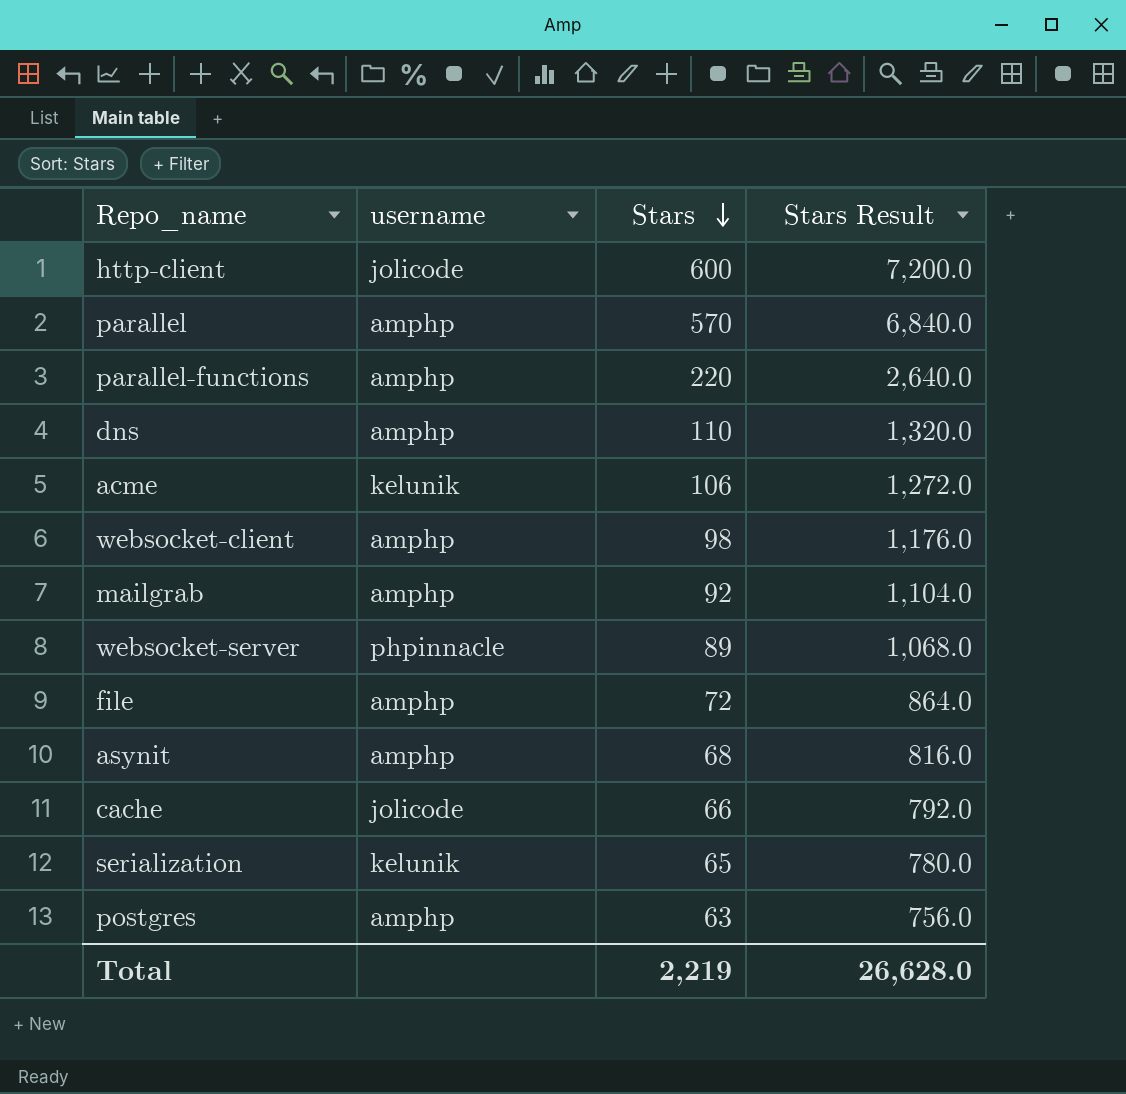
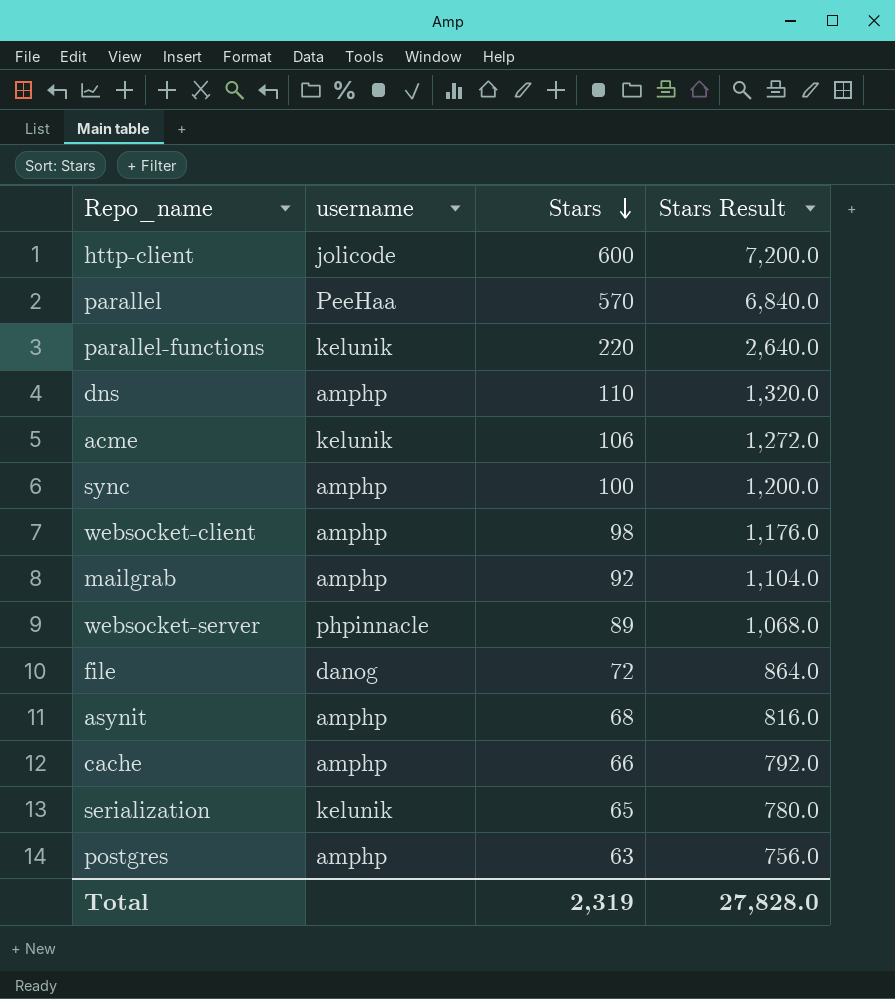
parallel | username: amphp -> PeeHaa
parallel-functions | username: amphp -> kelunik
row sync: none -> amphp | 100 | 1,200.0
file | username: amphp -> danog
cache | username: jolicode -> amphp
Total | Stars: 2,219 -> 2,319
Total | Stars Result: 26,628.0 -> 27,828.0

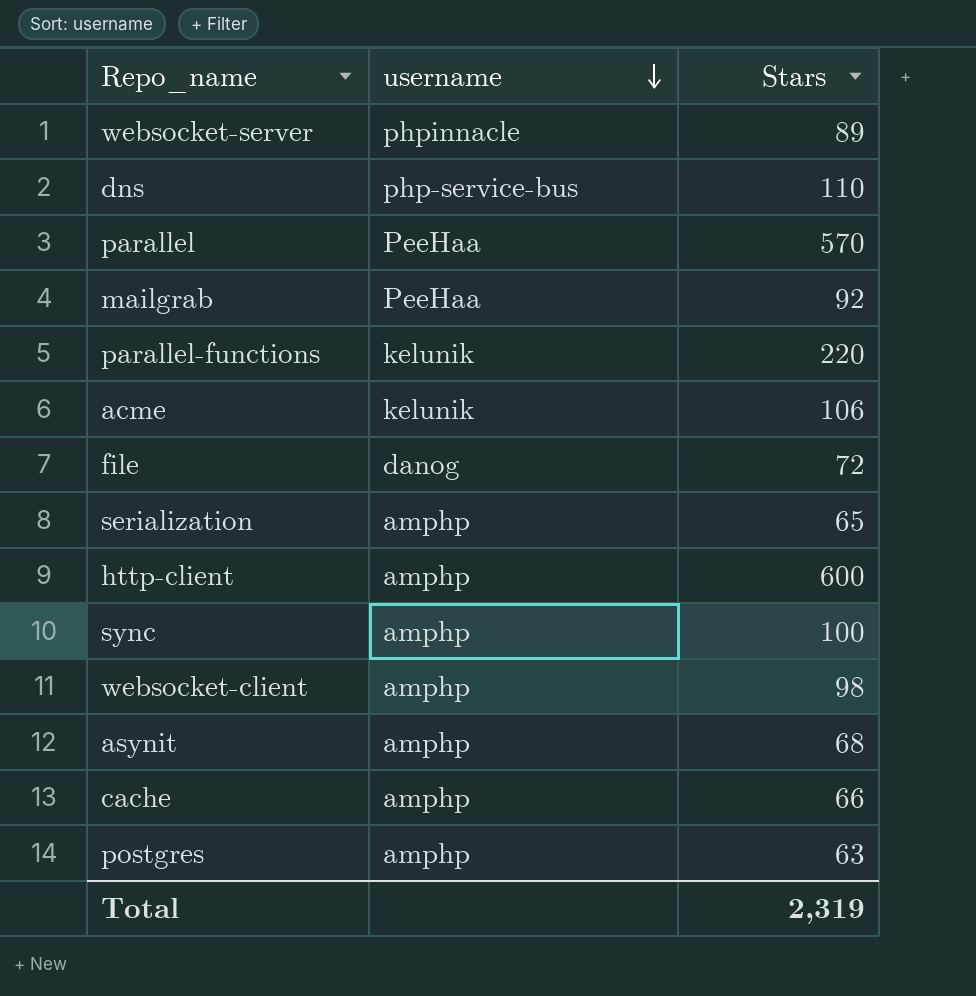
row order: Stars descending -> username descending
column Stars Result | formula: [Stars] * 12 -> none
dns | username: amphp -> php-service-bus
mailgrab | username: amphp -> PeeHaa
serialization | username: kelunik -> amphp
http-client | username: jolicode -> amphp

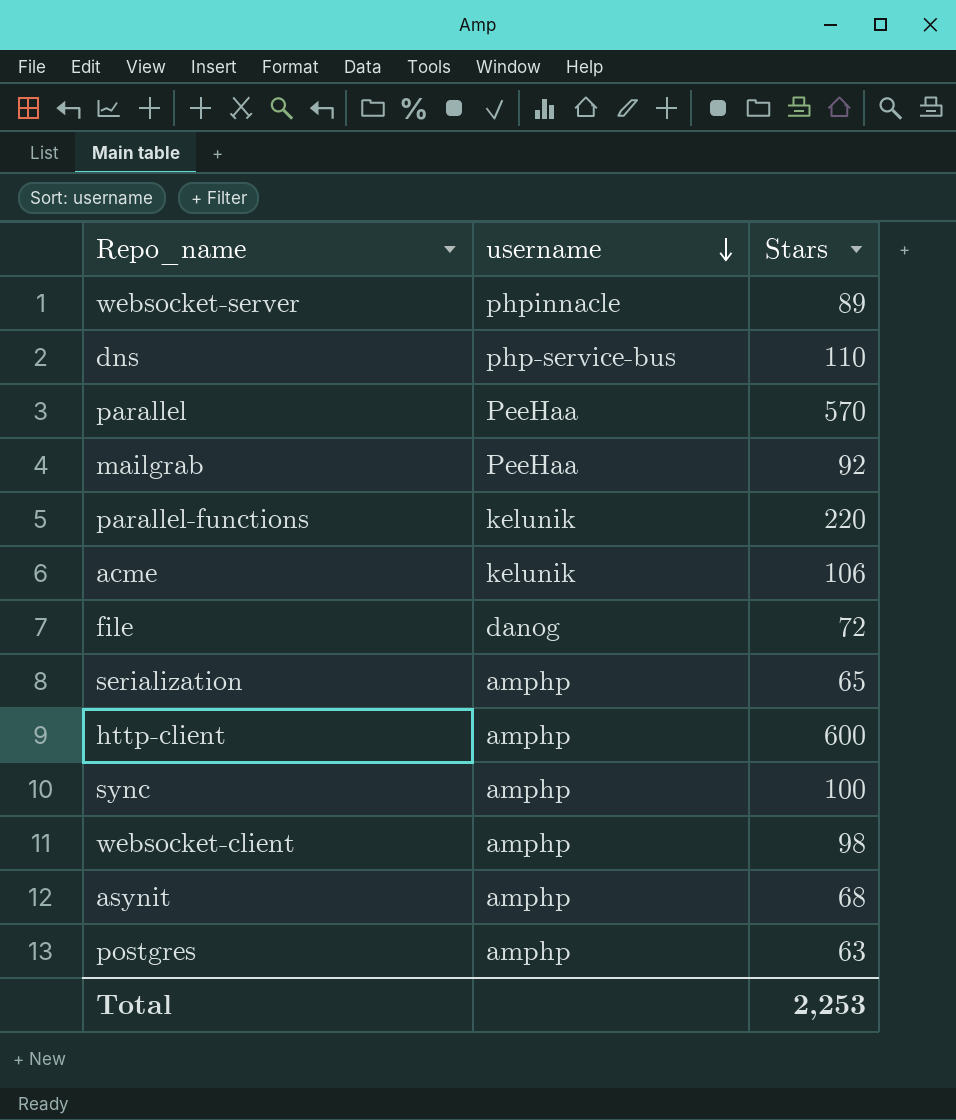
row cache: amphp | 66 -> none
Total | Stars: 2,319 -> 2,253

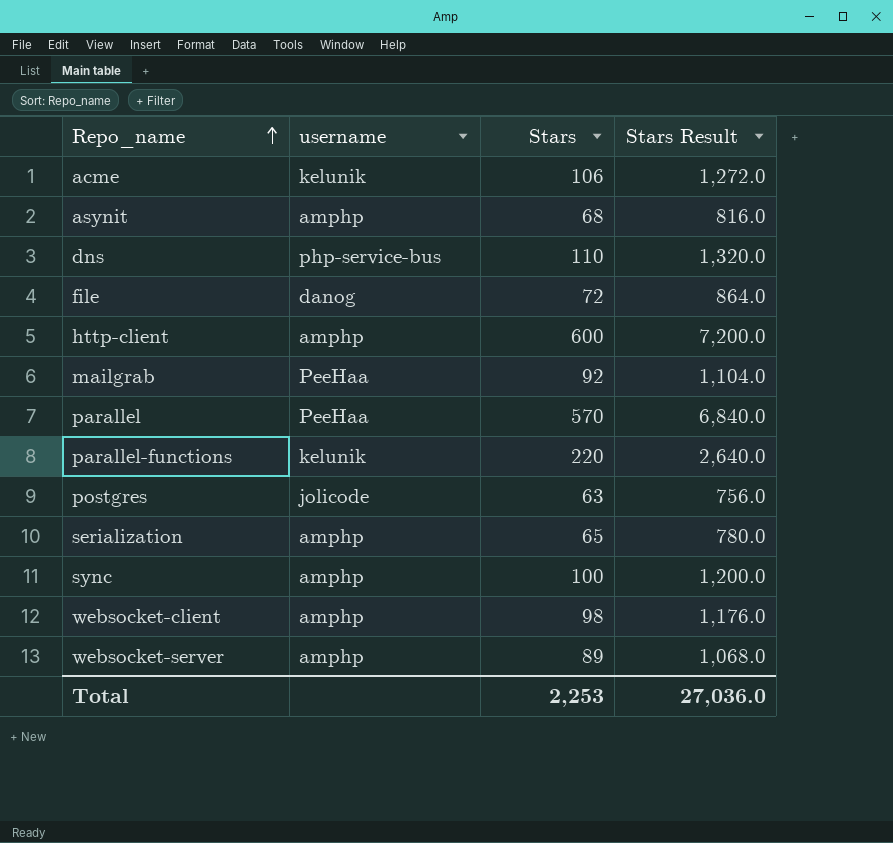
row order: username descending -> Repo_name ascending
column Stars Result | formula: none -> [Stars] * 12
postgres | username: amphp -> jolicode
websocket-server | username: phpinnacle -> amphp

